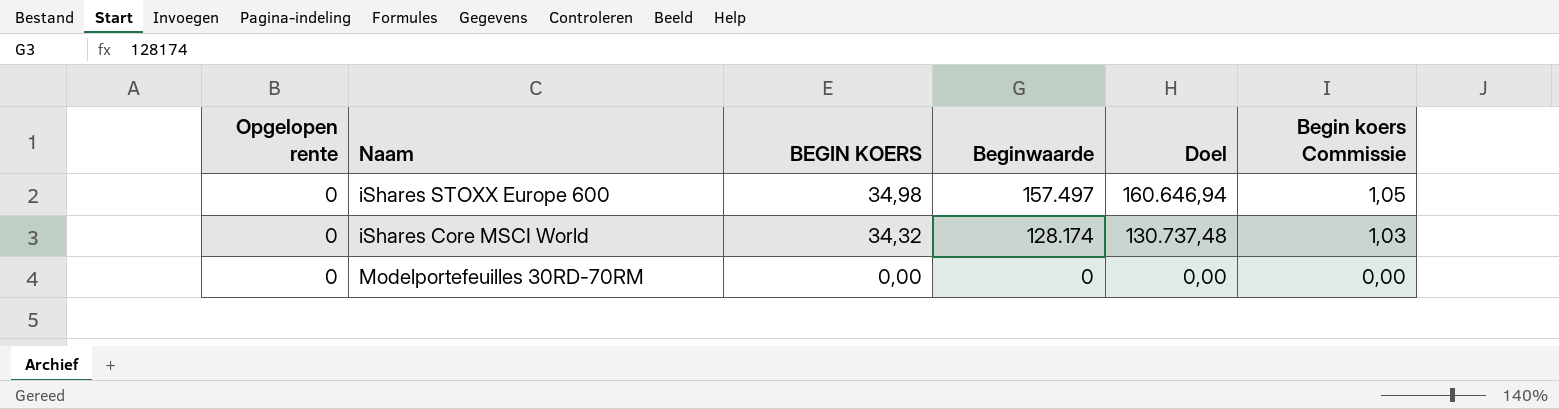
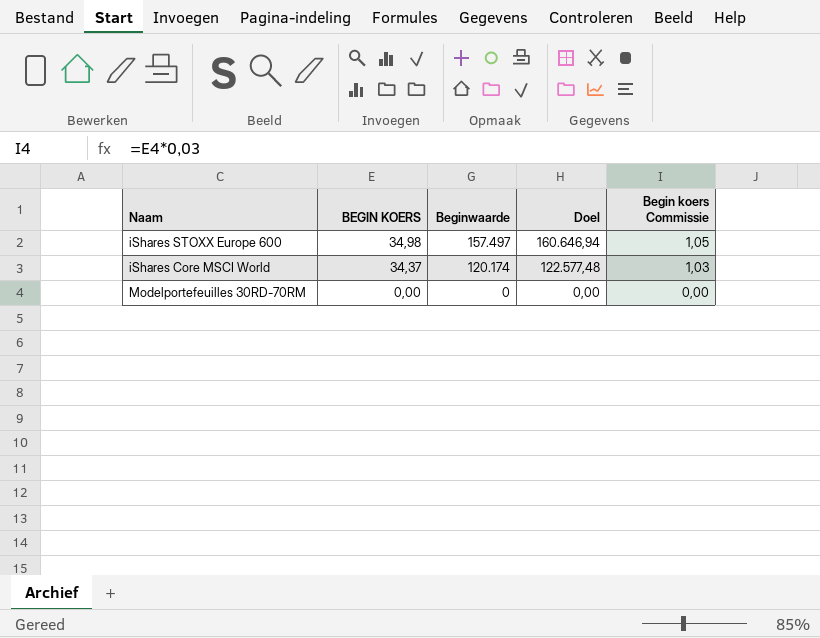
column Opgelopen rente | position: 1 -> none
iShares Core MSCI World | BEGIN KOERS: 34,32 -> 34,37
iShares Core MSCI World | Beginwaarde: 128.174 -> 120.174
iShares Core MSCI World | Doel: 130.737,48 -> 122.577,48

